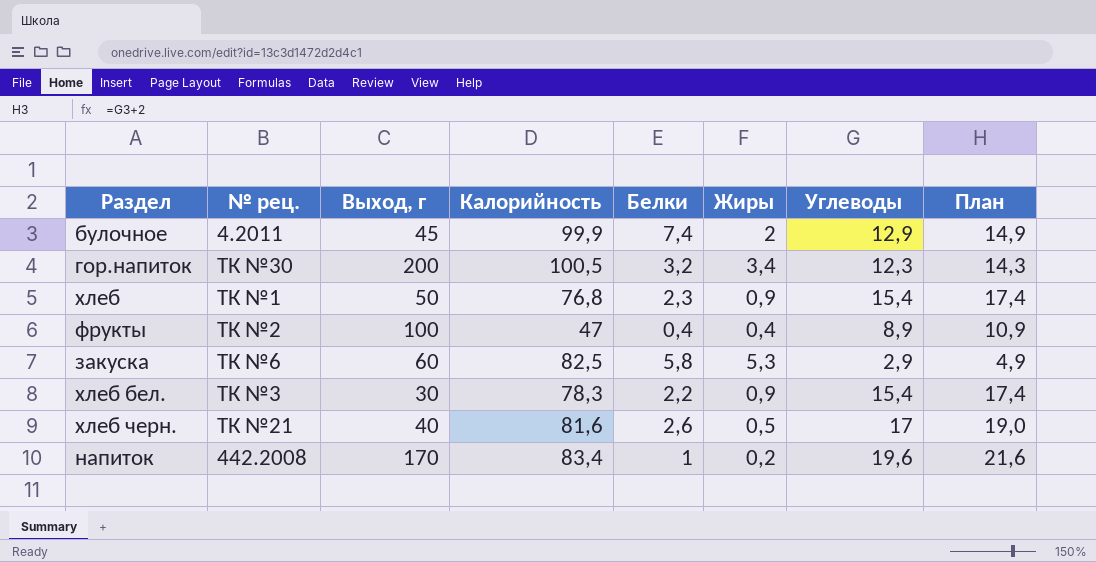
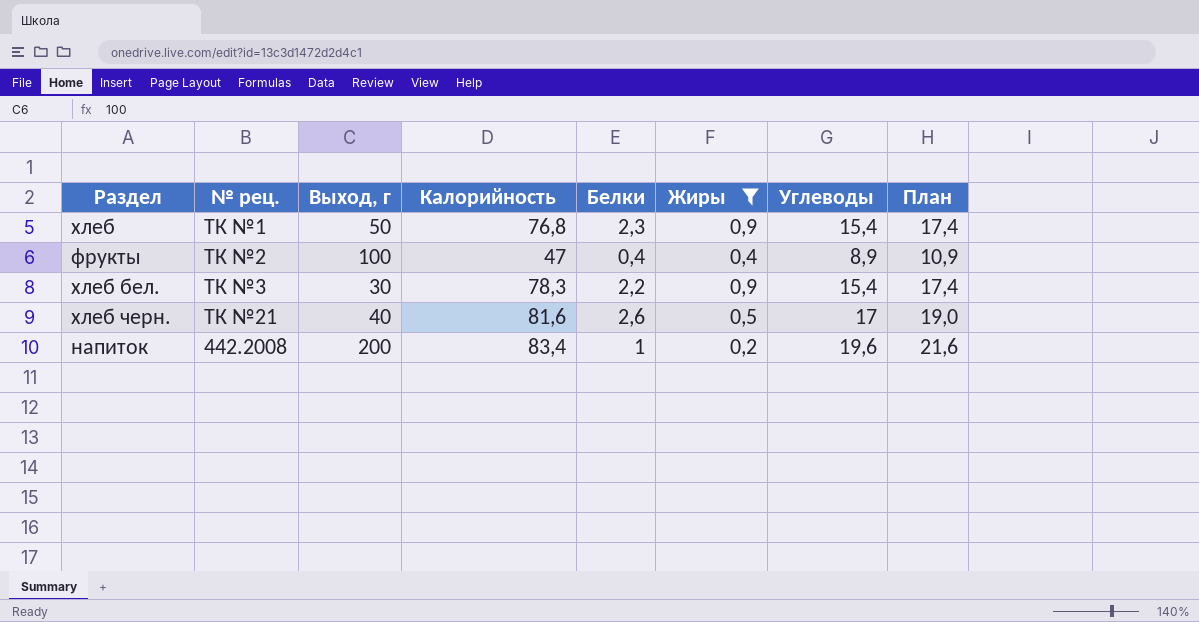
filter: none -> Жиры <= 0,9
напиток | Выход, г: 170 -> 200

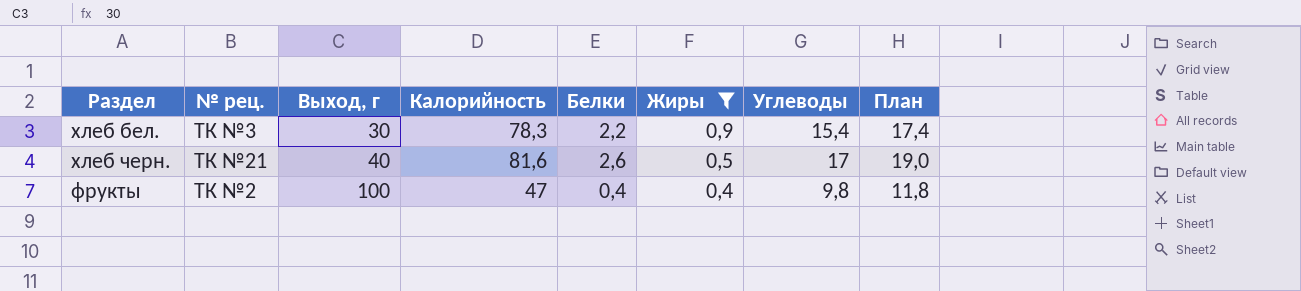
row order: none -> Выход, г ascending
row хлеб: ТК №1 | 50 | 76,8 | 2,3 | 0,9 | 15,4 | 17,4 -> none
row напиток: 442.2008 | 200 | 83,4 | 1 | 0,2 | 19,6 | 21,6 -> none
фрукты | Углеводы: 8,9 -> 9,8
фрукты | План: 10,9 -> 11,8

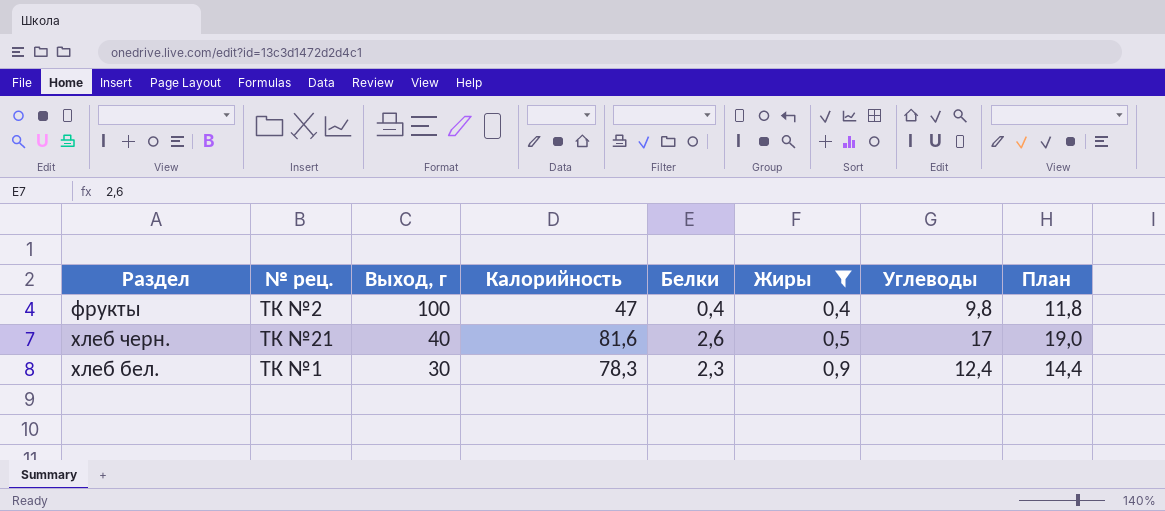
row order: Выход, г ascending -> Выход, г descending
хлеб бел. | № рец.: ТК №3 -> ТК №1
хлеб бел. | Белки: 2,2 -> 2,3
хлеб бел. | Углеводы: 15,4 -> 12,4
хлеб бел. | План: 17,4 -> 14,4

